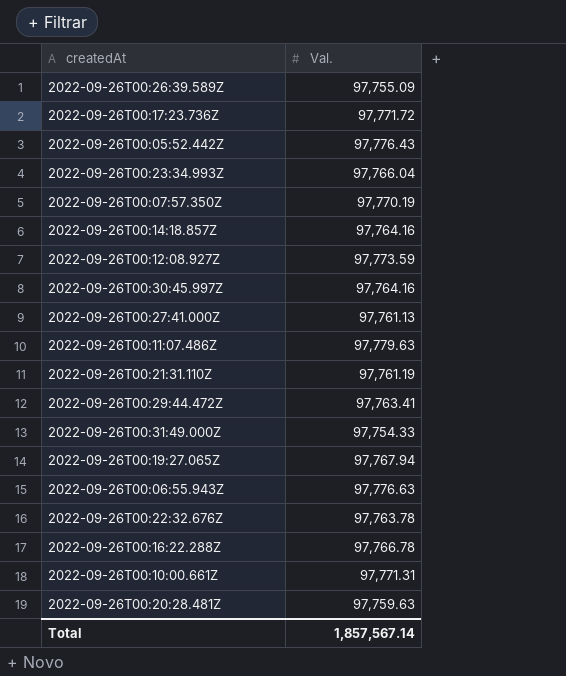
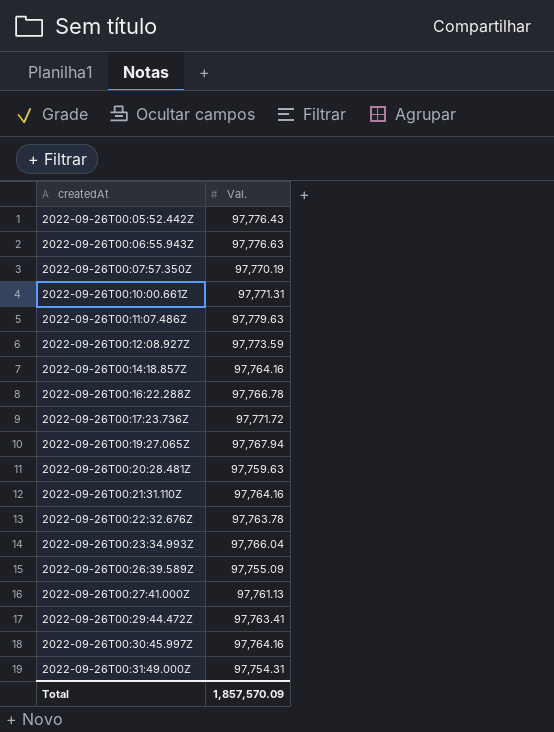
row order: none -> createdAt ascending
2022-09-26T00:21:31.110Z | Val.: 97,761.19 -> 97,764.16
2022-09-26T00:31:49.000Z | Val.: 97,754.33 -> 97,754.31
Total | Val.: 1,857,567.14 -> 1,857,570.09

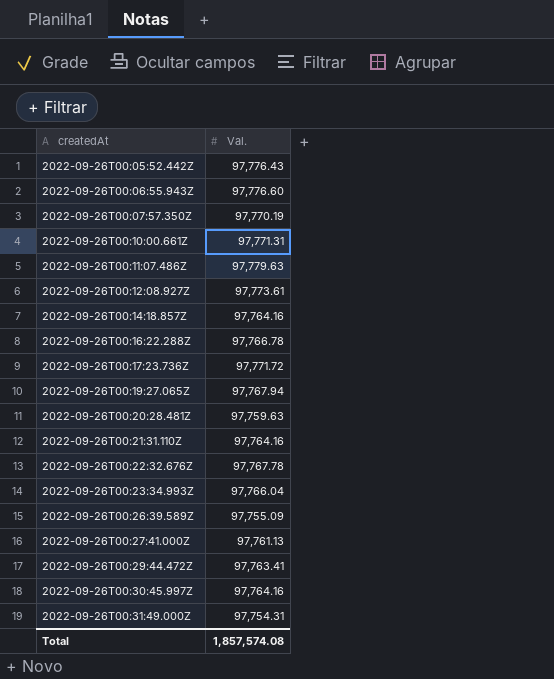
2022-09-26T00:06:55.943Z | Val.: 97,776.63 -> 97,776.60
2022-09-26T00:12:08.927Z | Val.: 97,773.59 -> 97,773.61
2022-09-26T00:22:32.676Z | Val.: 97,763.78 -> 97,767.78
Total | Val.: 1,857,570.09 -> 1,857,574.08

